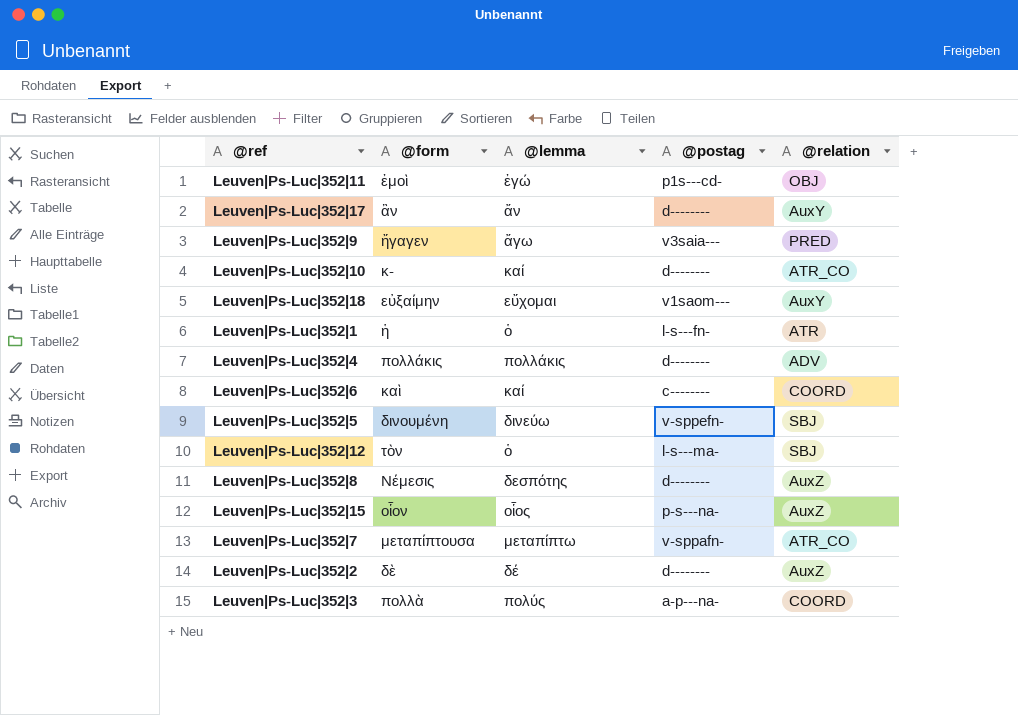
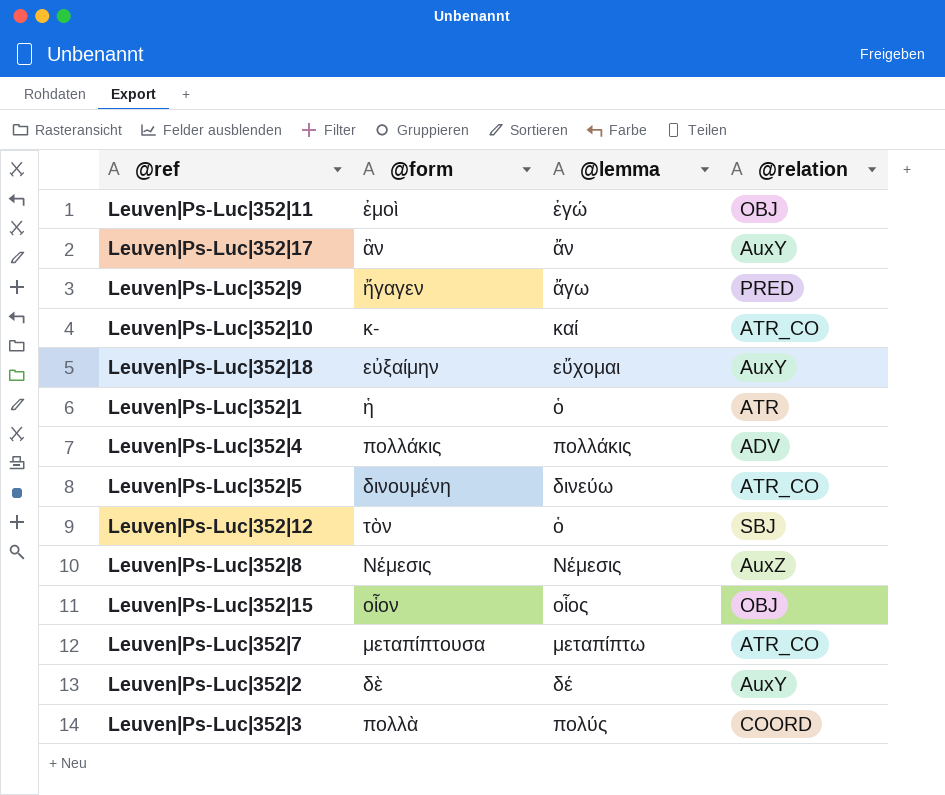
column @postag | position: 4 -> none
row Leuven|Ps-Luc|352|6: καὶ | καί | c-------- | COORD -> none
Leuven|Ps-Luc|352|5 | @relation: SBJ -> ATR_CO
Leuven|Ps-Luc|352|8 | @lemma: δεσπότης -> Νέμεσις
Leuven|Ps-Luc|352|15 | @relation: AuxZ -> OBJ
Leuven|Ps-Luc|352|2 | @relation: AuxZ -> AuxY

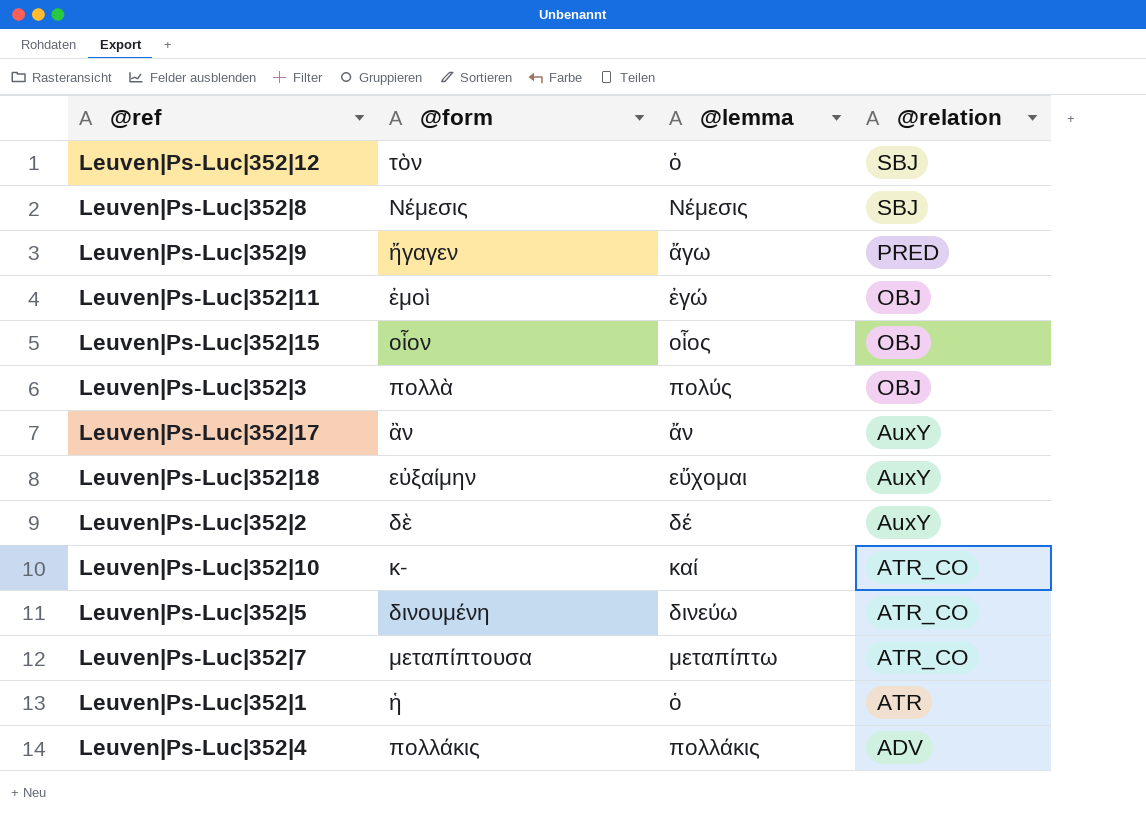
row order: none -> @relation descending
Leuven|Ps-Luc|352|8 | @relation: AuxZ -> SBJ
Leuven|Ps-Luc|352|3 | @relation: COORD -> OBJ

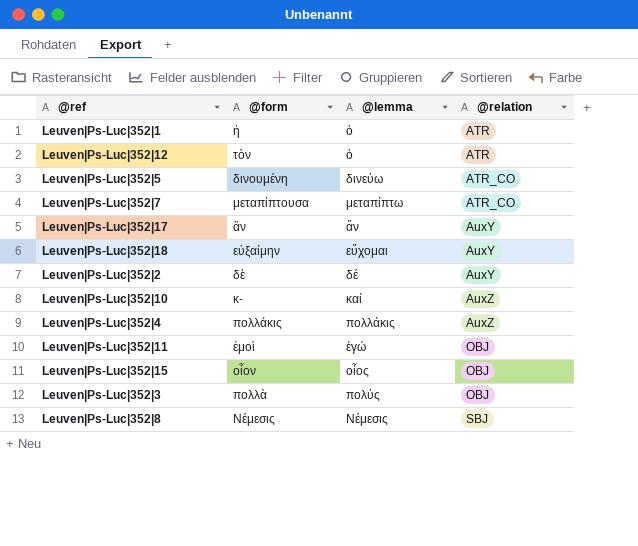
row order: @relation descending -> @relation ascending
row Leuven|Ps-Luc|352|9: ἤγαγεν | ἄγω | PRED -> none
Leuven|Ps-Luc|352|12 | @relation: SBJ -> ATR
Leuven|Ps-Luc|352|10 | @relation: ATR_CO -> AuxZ
Leuven|Ps-Luc|352|4 | @relation: ADV -> AuxZ

